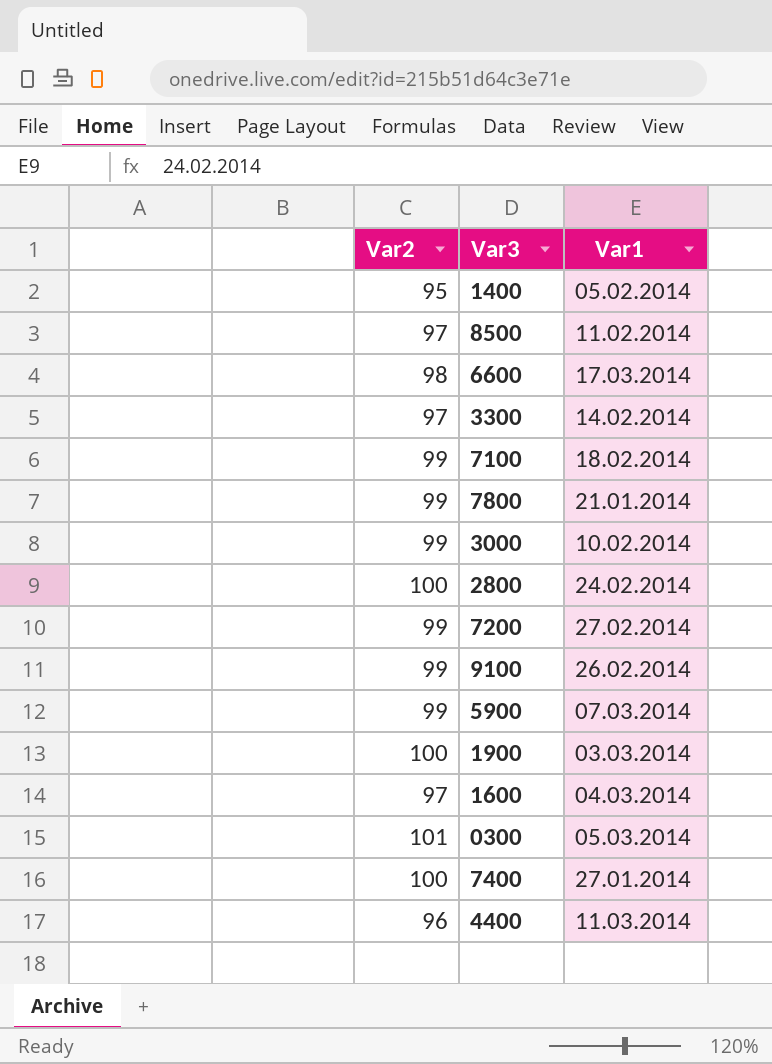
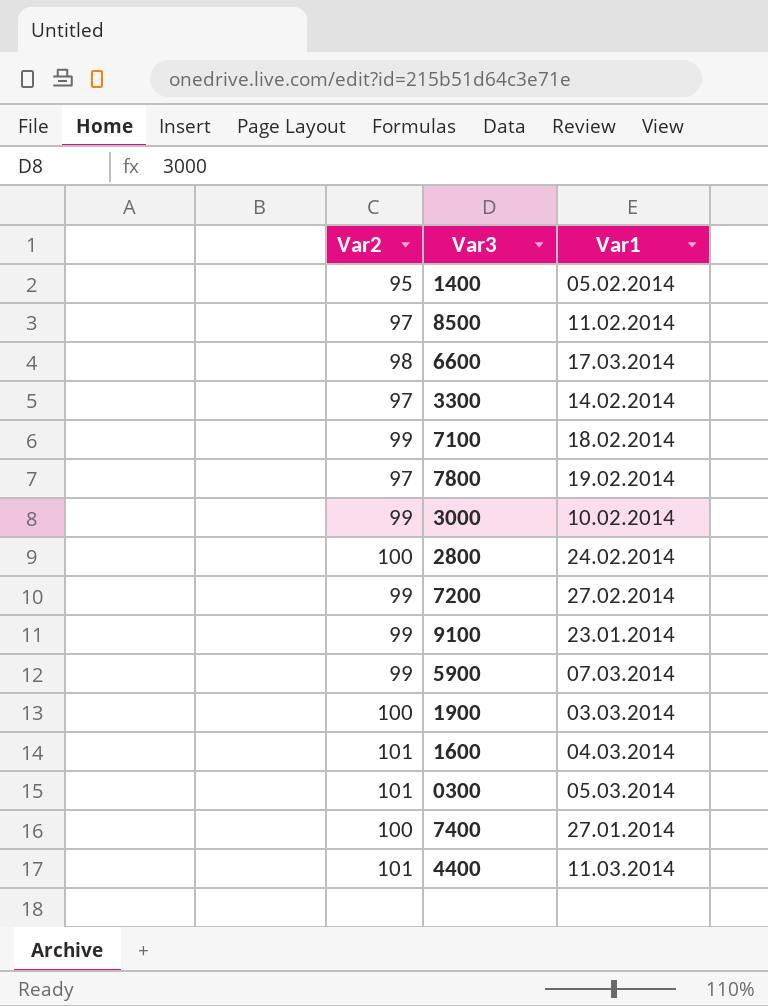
7800 | Var2: 99 -> 97
7800 | Var1: 21.01.2014 -> 19.02.2014
9100 | Var1: 26.02.2014 -> 23.01.2014
1600 | Var2: 97 -> 101
4400 | Var2: 96 -> 101

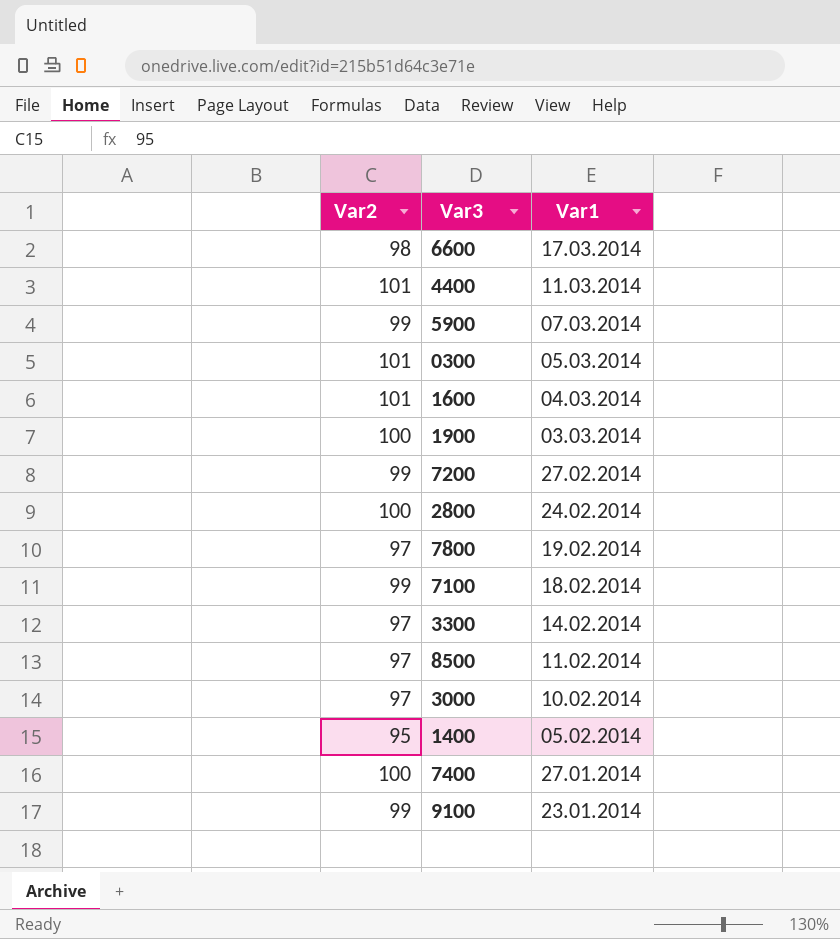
row order: none -> Var1 descending
3000 | Var2: 99 -> 97

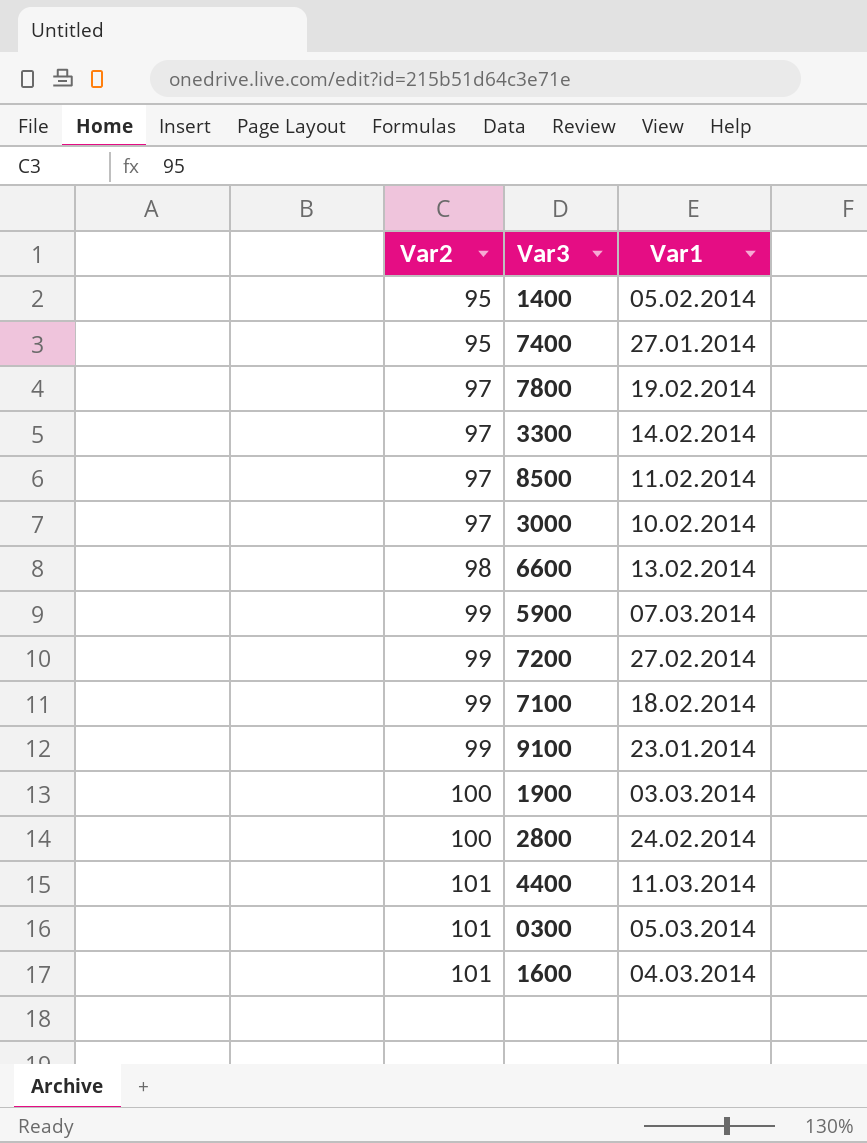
row order: Var1 descending -> Var2 ascending
7400 | Var2: 100 -> 95
6600 | Var1: 17.03.2014 -> 13.02.2014

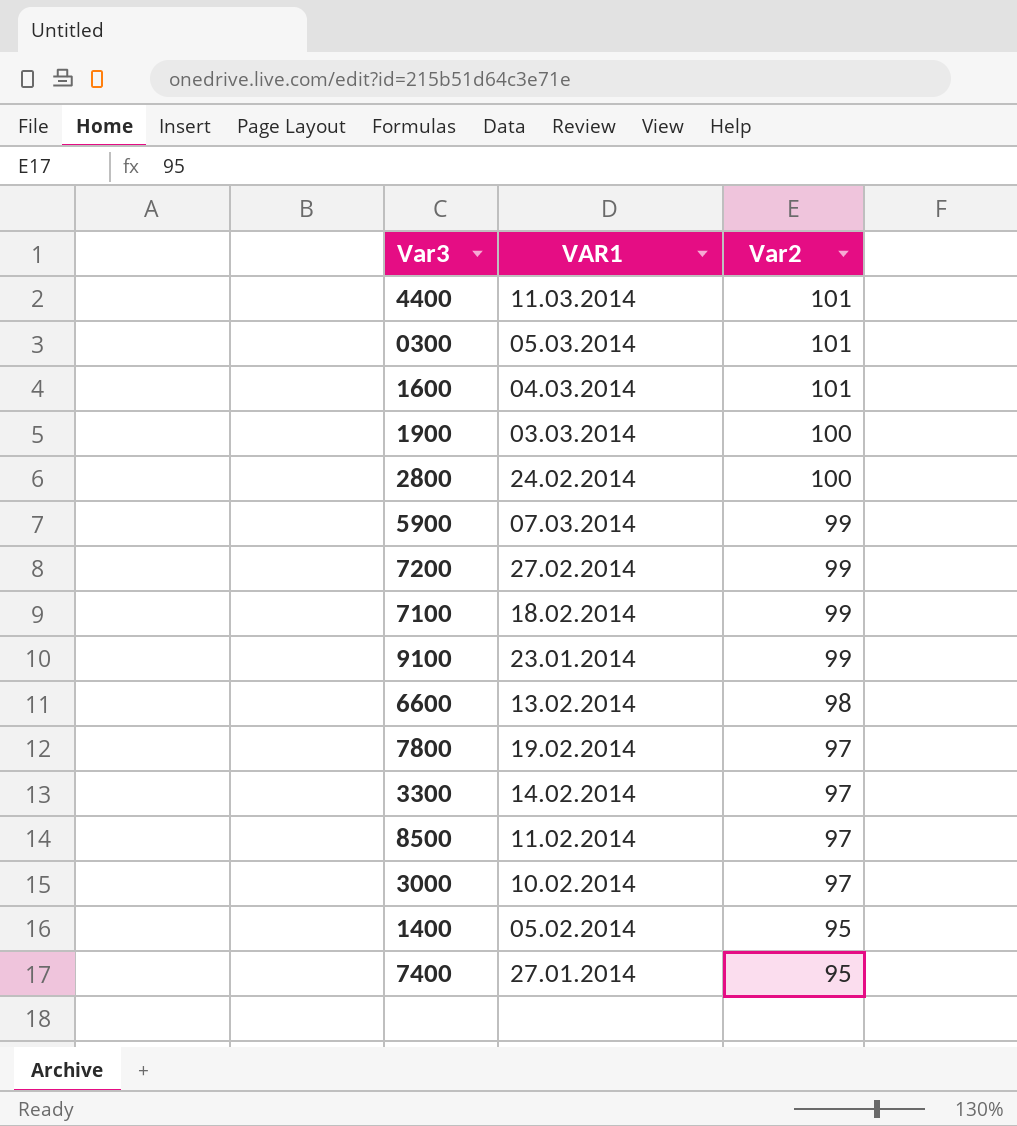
row order: Var2 ascending -> Var2 descending
column name: Var1 -> VAR1
column Var2 | position: 1 -> 3

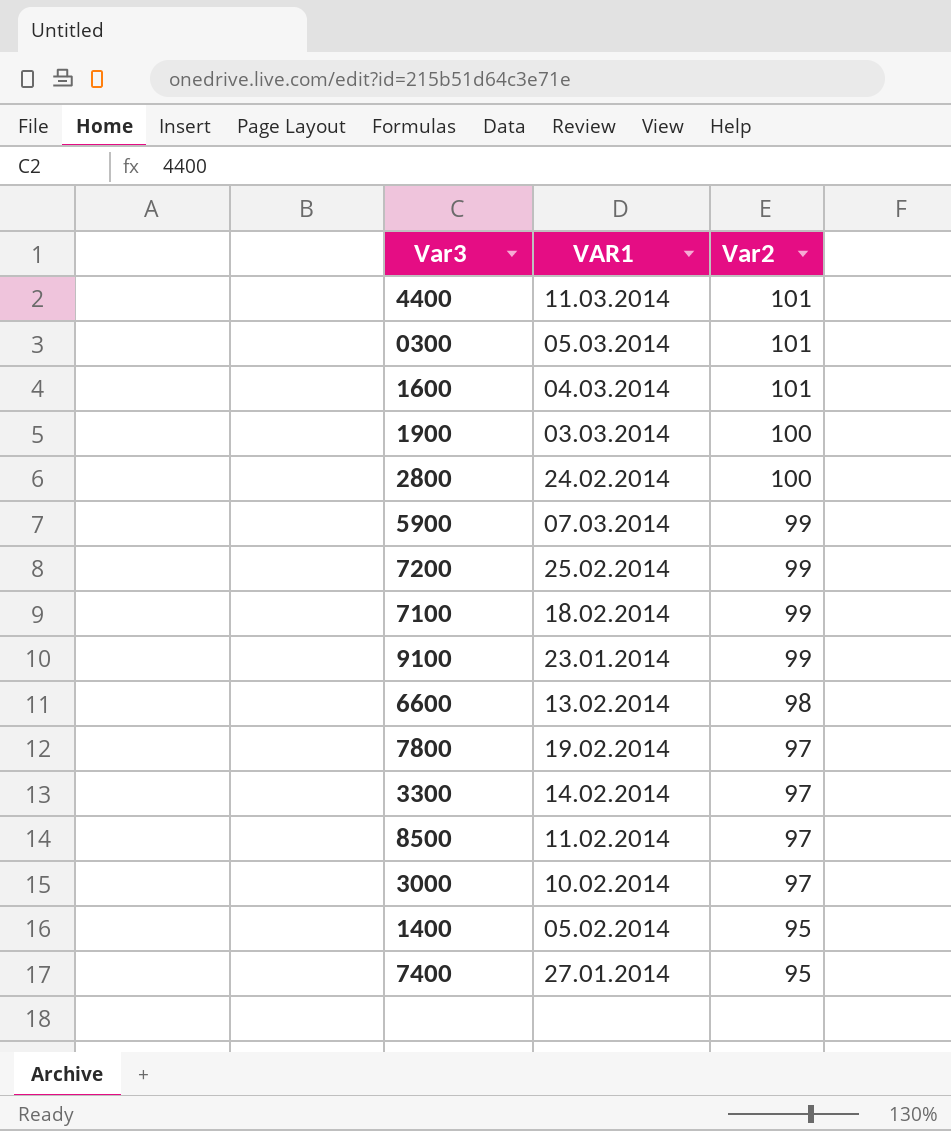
7200 | VAR1: 27.02.2014 -> 25.02.2014

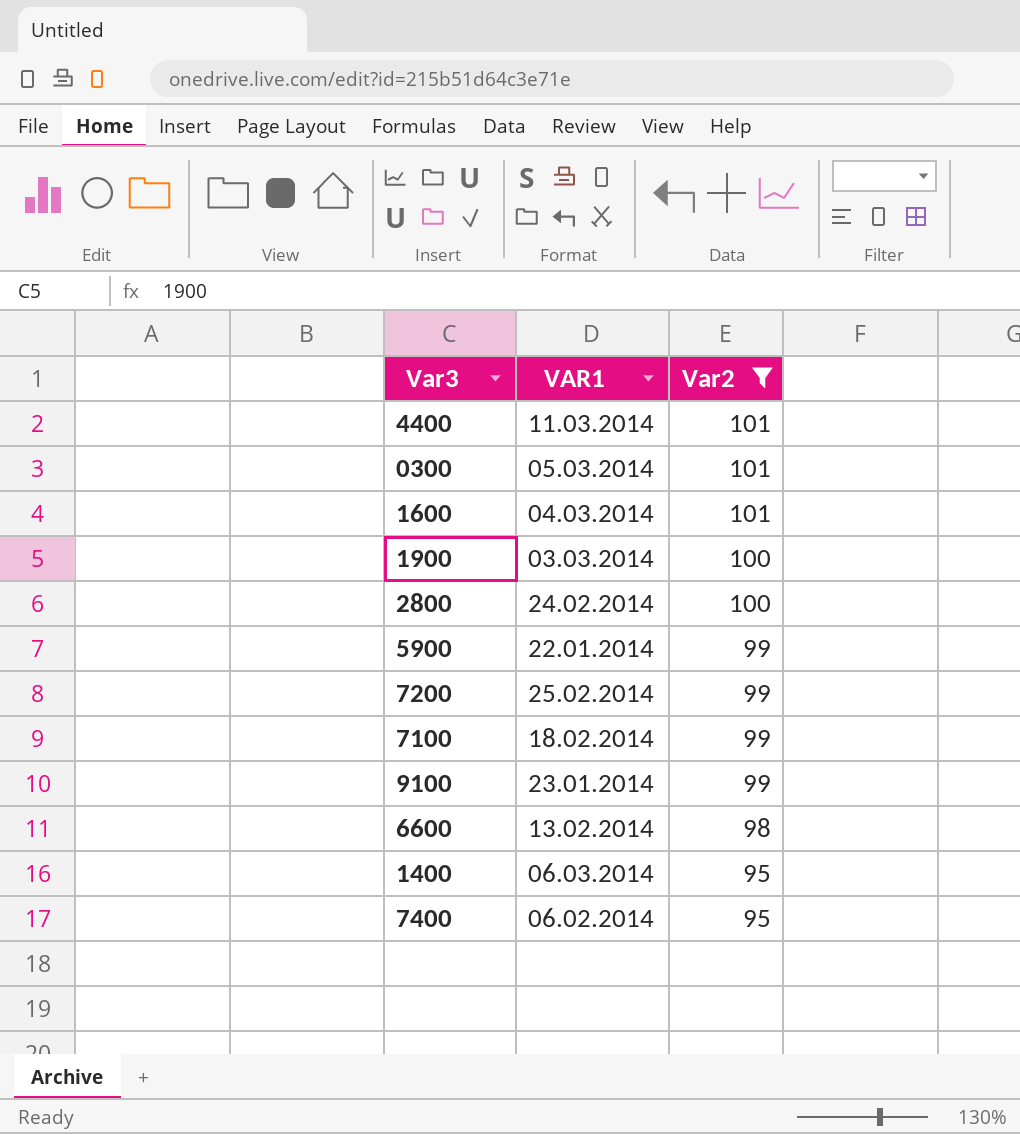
filter: none -> Var2 != 97
5900 | VAR1: 07.03.2014 -> 22.01.2014
1400 | VAR1: 05.02.2014 -> 06.03.2014
7400 | VAR1: 27.01.2014 -> 06.02.2014

